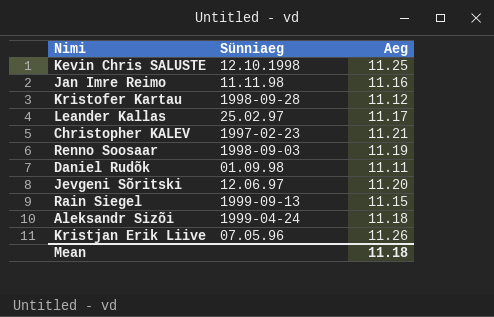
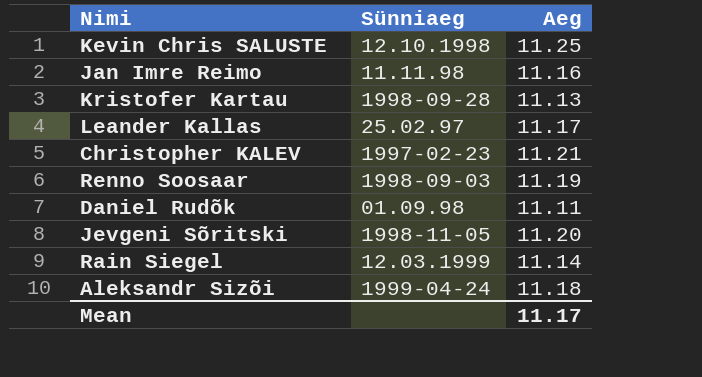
row Kristjan Erik Liive: 07.05.96 | 11.26 -> none
Kristofer Kartau | Aeg: 11.12 -> 11.13
Jevgeni Sõritski | Sünniaeg: 12.06.97 -> 1998-11-05
Rain Siegel | Sünniaeg: 1999-09-13 -> 12.03.1999
Rain Siegel | Aeg: 11.15 -> 11.14
Mean | Aeg: 11.18 -> 11.17

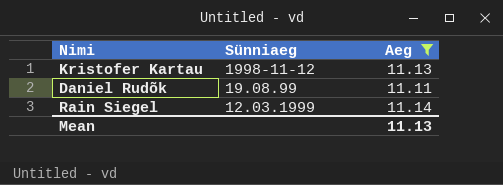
filter: none -> Aeg <= 11.14
Kristofer Kartau | Sünniaeg: 1998-09-28 -> 1998-11-12
Daniel Rudõk | Sünniaeg: 01.09.98 -> 19.08.99
Mean | Aeg: 11.17 -> 11.13

